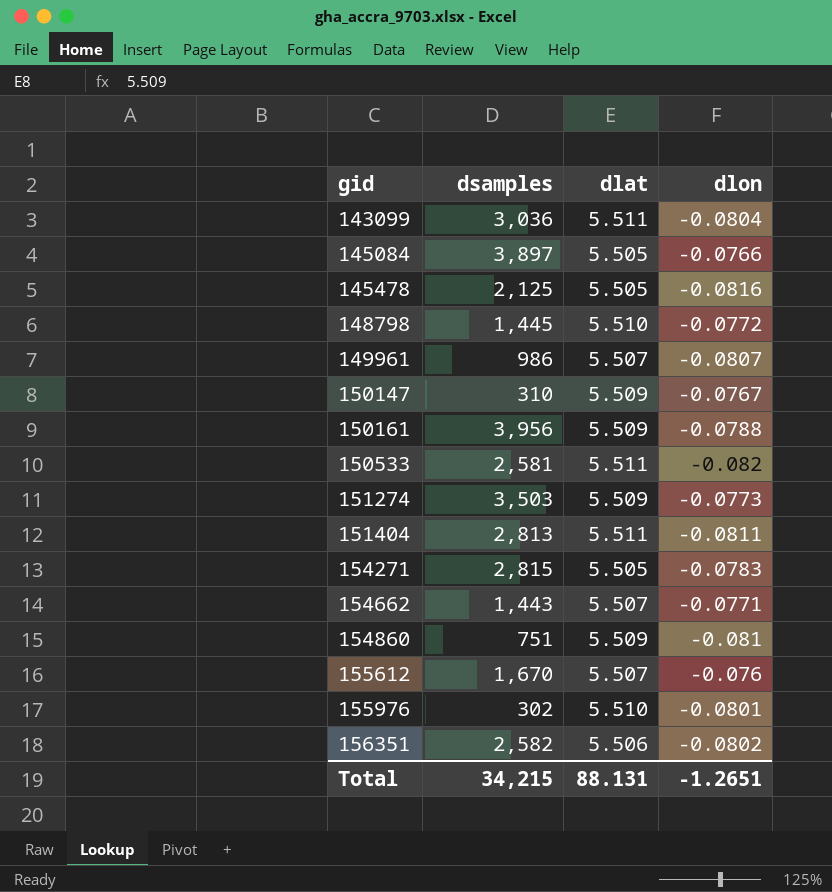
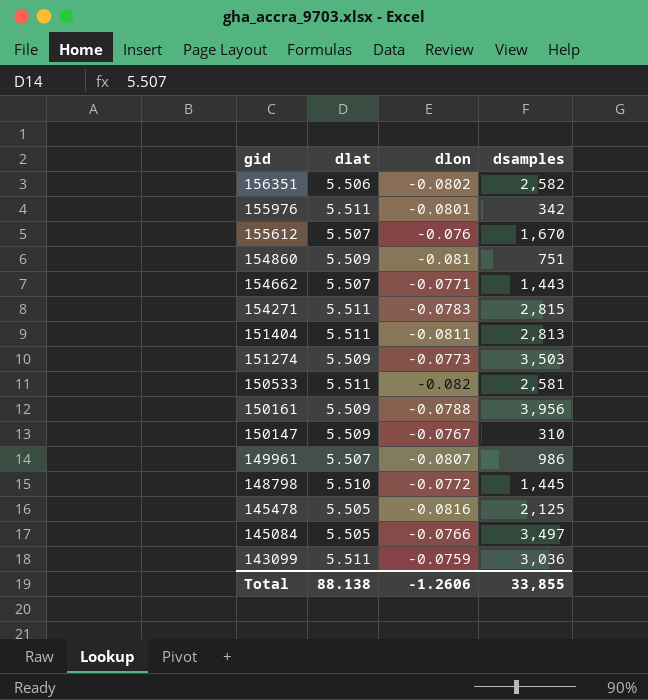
row order: gid ascending -> gid descending
column dsamples | position: 2 -> 4
155976 | dlat: 5.510 -> 5.511
155976 | dsamples: 302 -> 342
154271 | dlat: 5.505 -> 5.511
145084 | dsamples: 3,897 -> 3,497
143099 | dlon: -0.0804 -> -0.0759
Total | dlat: 88.131 -> 88.138
Total | dlon: -1.2651 -> -1.2606
Total | dsamples: 34,215 -> 33,855

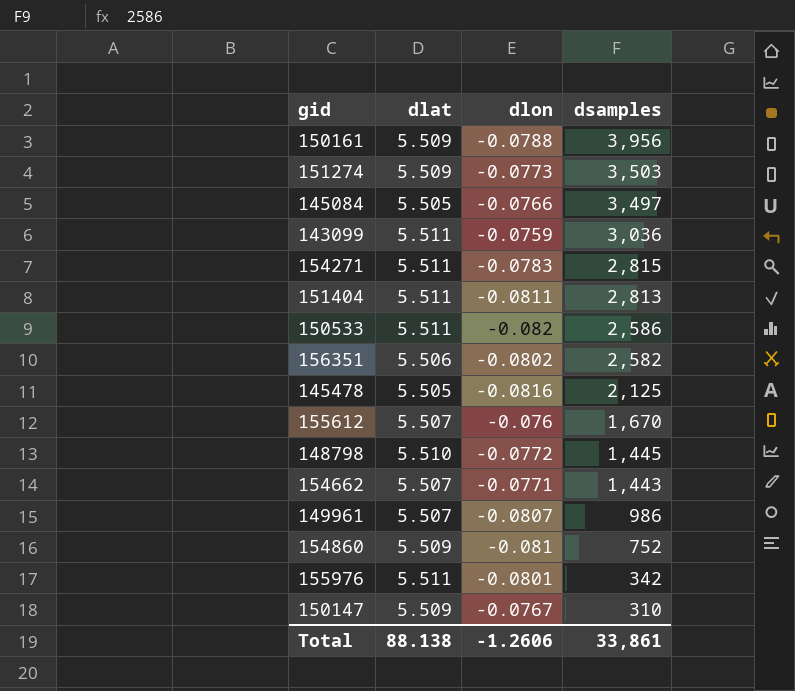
row order: gid descending -> dsamples descending
150533 | dsamples: 2,581 -> 2,586
154860 | dsamples: 751 -> 752
Total | dsamples: 33,855 -> 33,861

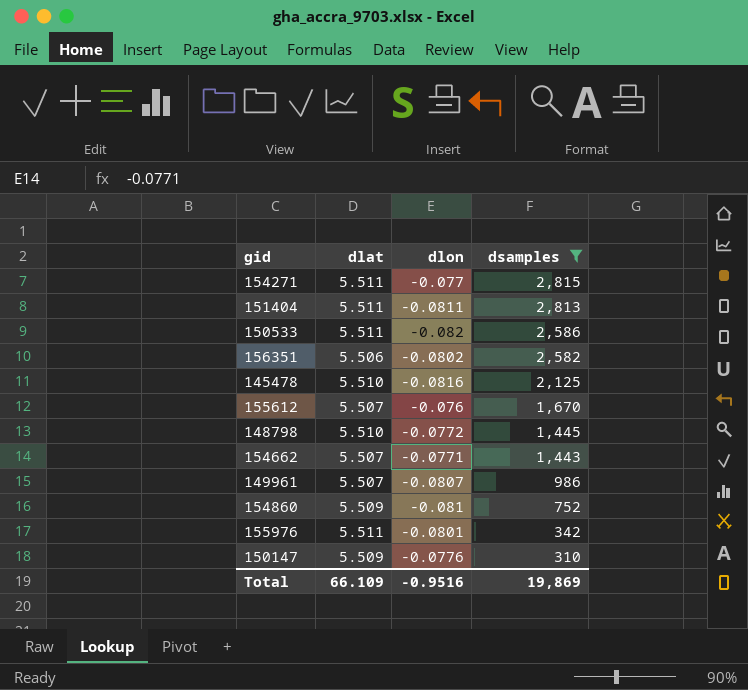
filter: none -> dsamples <= 2,815
154271 | dlon: -0.0783 -> -0.077
145478 | dlat: 5.505 -> 5.510
150147 | dlon: -0.0767 -> -0.0776
Total | dlat: 88.138 -> 66.109
Total | dlon: -1.2606 -> -0.9516
Total | dsamples: 33,861 -> 19,869

